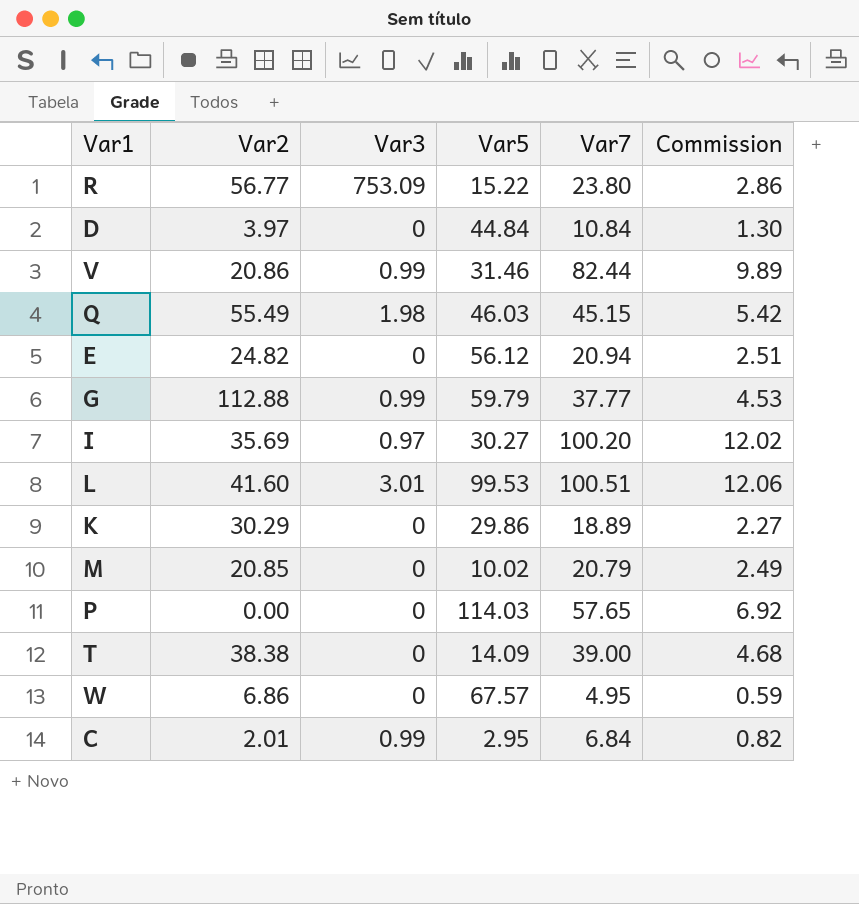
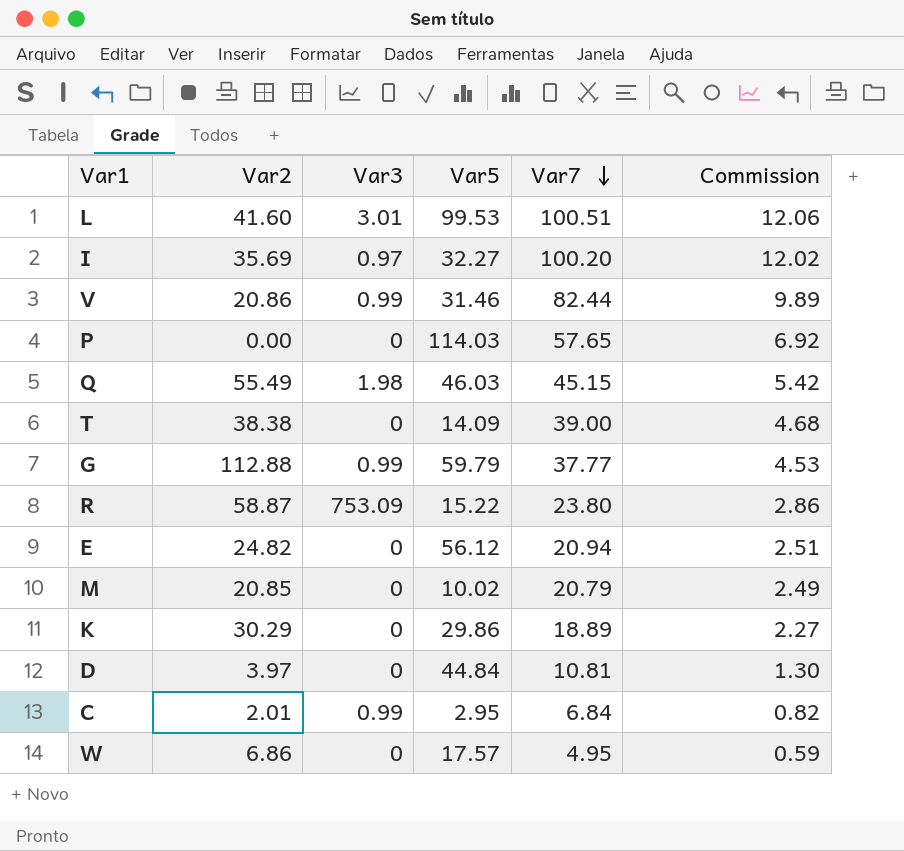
row order: none -> Var7 descending
I | Var5: 30.27 -> 32.27
R | Var2: 56.77 -> 58.87
D | Var7: 10.84 -> 10.81
W | Var5: 67.57 -> 17.57

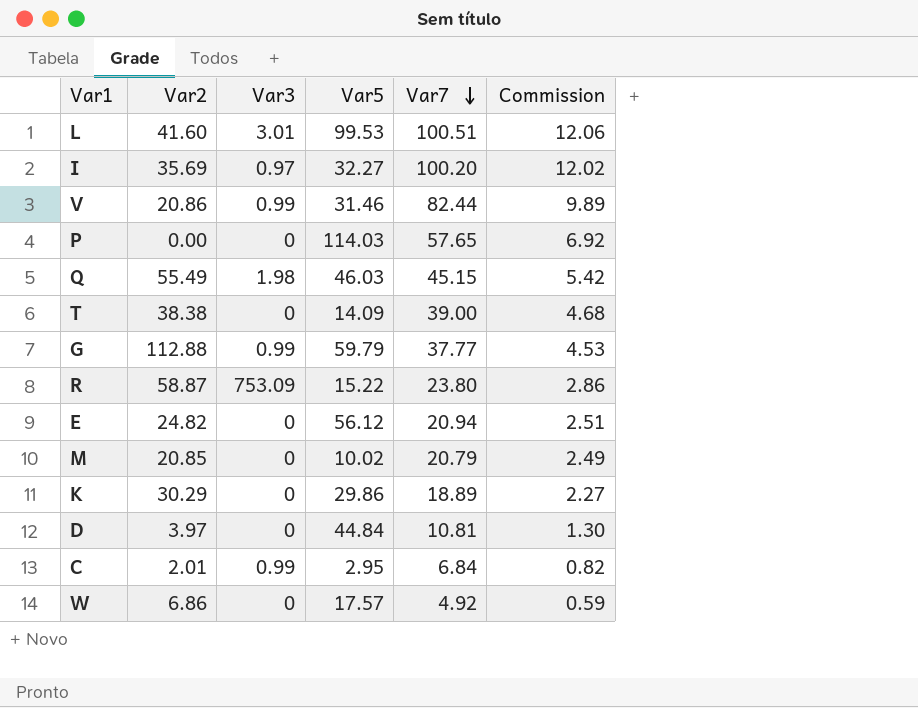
W | Var7: 4.95 -> 4.92

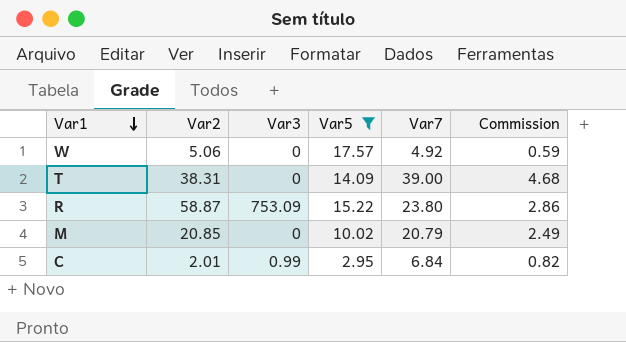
filter: none -> Var5 <= 17.57
row order: Var7 descending -> Var1 descending
W | Var2: 6.86 -> 5.06
T | Var2: 38.38 -> 38.31

